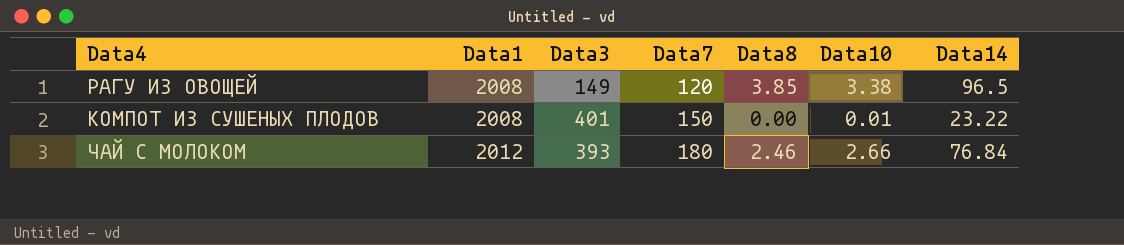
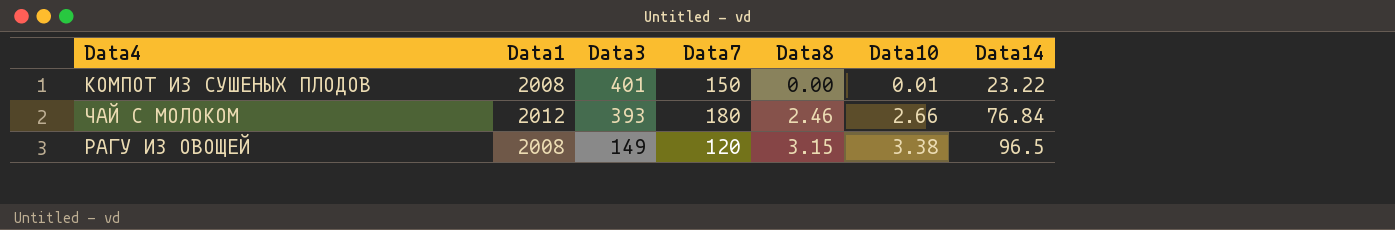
row order: Data1 ascending -> Data3 descending
РАГУ ИЗ ОВОЩЕЙ | Data8: 3.85 -> 3.15

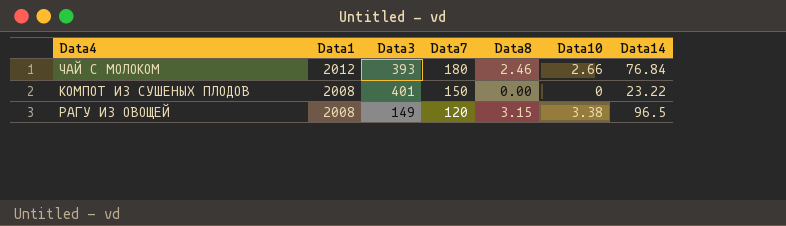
row order: Data3 descending -> Data1 descending
КОМПОТ ИЗ СУШЕНЫХ ПЛОДОВ | Data10: 0.01 -> 0

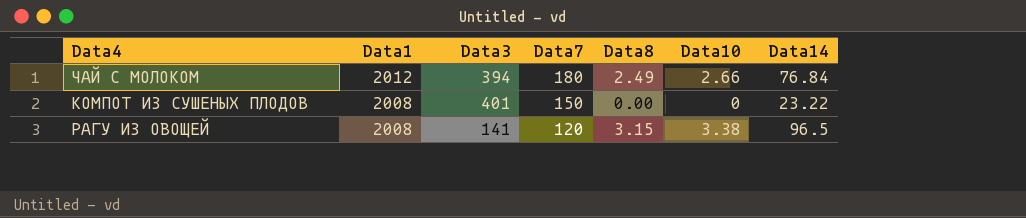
ЧАЙ С МОЛОКОМ | Data3: 393 -> 394
ЧАЙ С МОЛОКОМ | Data8: 2.46 -> 2.49
РАГУ ИЗ ОВОЩЕЙ | Data3: 149 -> 141

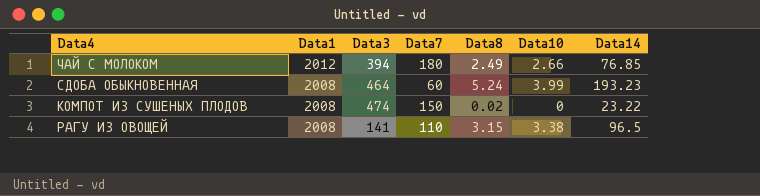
ЧАЙ С МОЛОКОМ | Data14: 76.84 -> 76.85
row СДОБА ОБЫКНОВЕННАЯ: none -> 2008 | 464 | 60 | 5.24 | 3.99 | 193.23
КОМПОТ ИЗ СУШЕНЫХ ПЛОДОВ | Data3: 401 -> 474
КОМПОТ ИЗ СУШЕНЫХ ПЛОДОВ | Data8: 0.00 -> 0.02
РАГУ ИЗ ОВОЩЕЙ | Data7: 120 -> 110

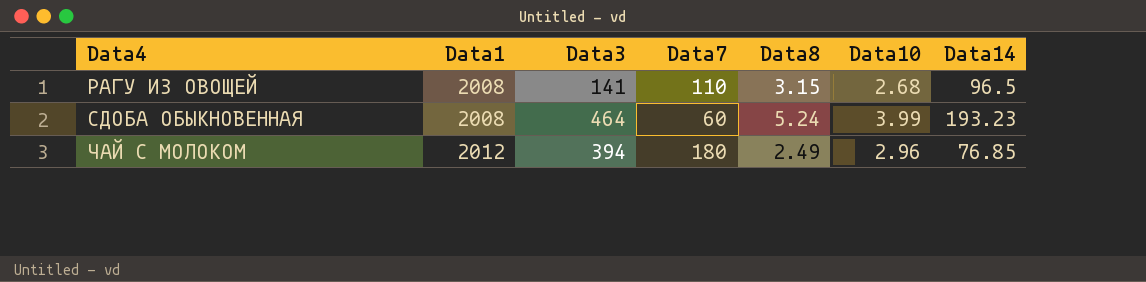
row order: Data1 descending -> Data4 ascending
row КОМПОТ ИЗ СУШЕНЫХ ПЛОДОВ: 2008 | 474 | 150 | 0.02 | 0 | 23.22 -> none
РАГУ ИЗ ОВОЩЕЙ | Data10: 3.38 -> 2.68
ЧАЙ С МОЛОКОМ | Data10: 2.66 -> 2.96

